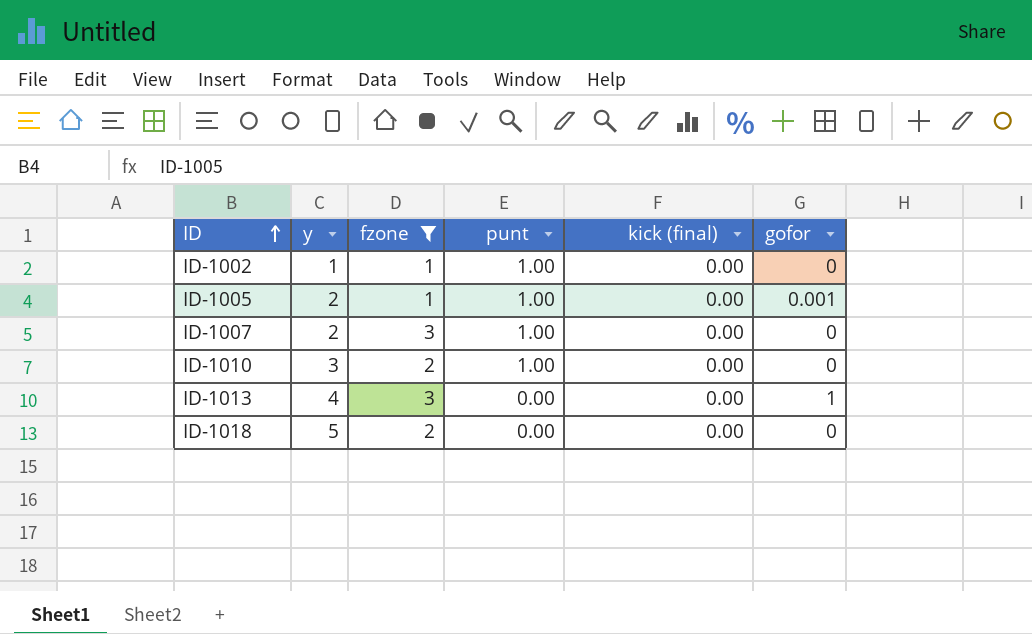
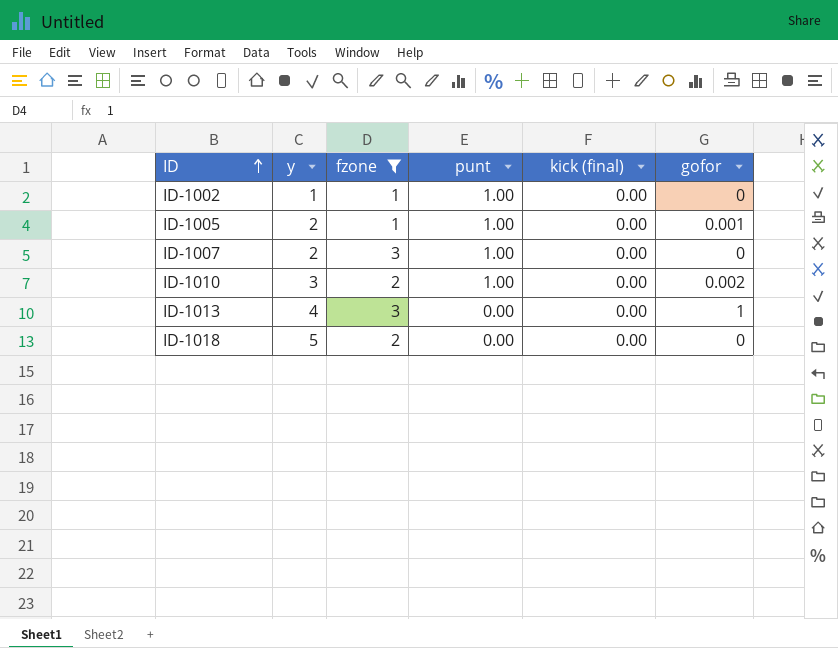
ID-1010 | gofor: 0 -> 0.002

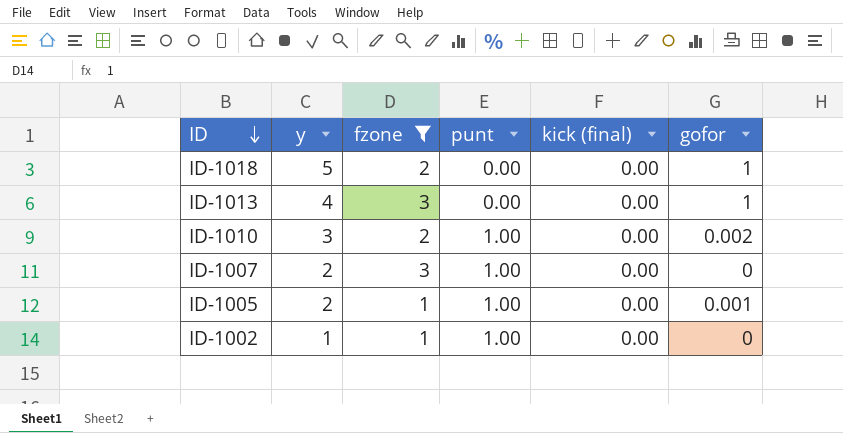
row order: ID ascending -> ID descending
ID-1018 | gofor: 0 -> 1

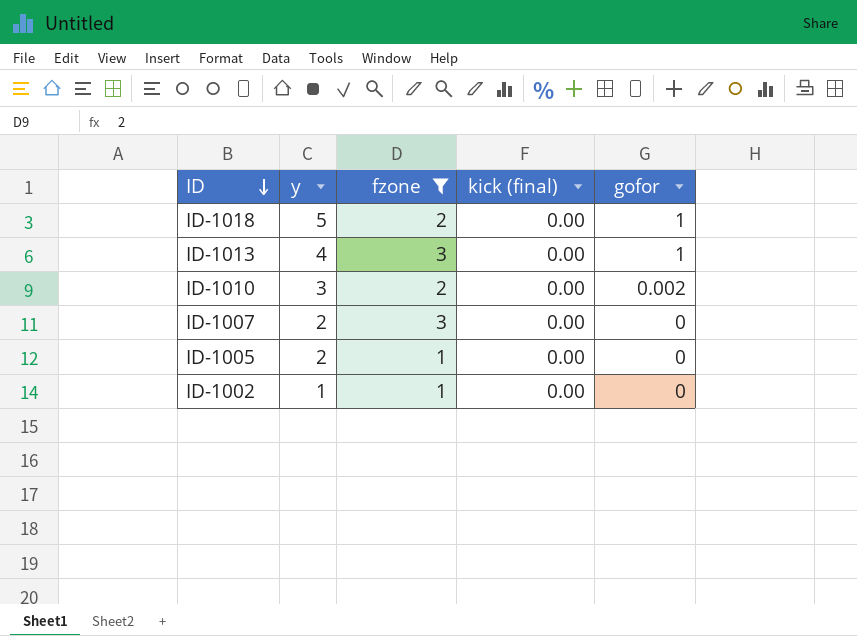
column punt | position: 4 -> none
ID-1005 | gofor: 0.001 -> 0

